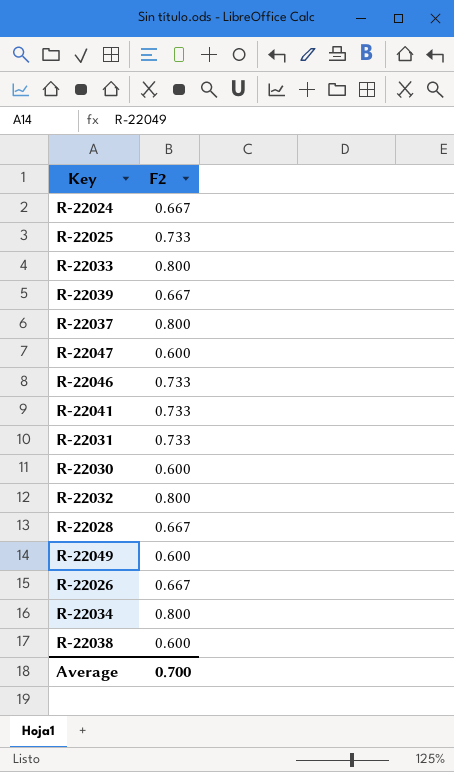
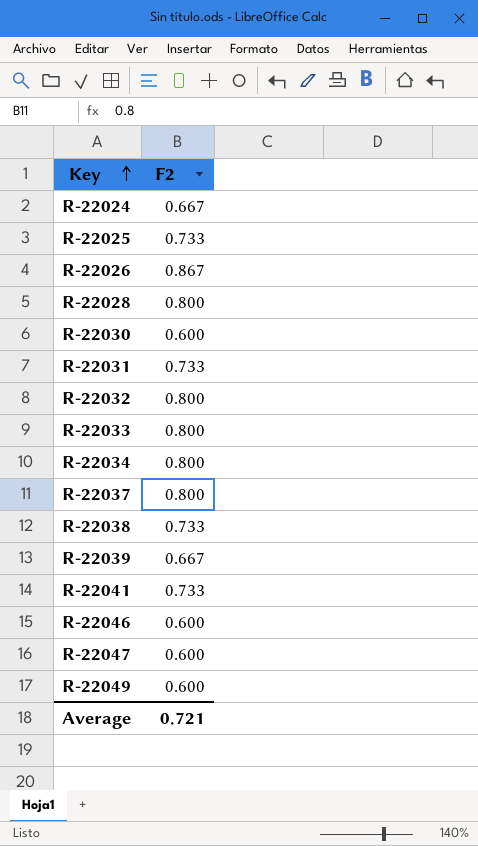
row order: none -> Key ascending
R-22026 | F2: 0.667 -> 0.867
R-22028 | F2: 0.667 -> 0.800
R-22038 | F2: 0.600 -> 0.733
R-22046 | F2: 0.733 -> 0.600
Average | F2: 0.700 -> 0.721

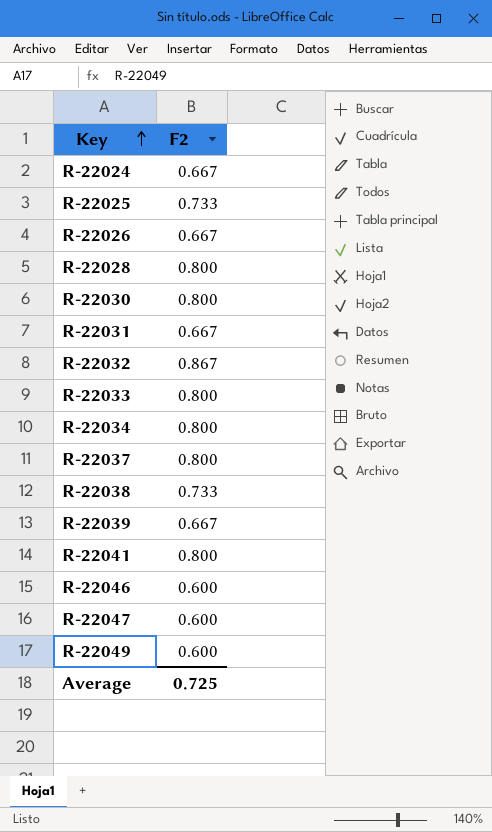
R-22026 | F2: 0.867 -> 0.667
R-22030 | F2: 0.600 -> 0.800
R-22031 | F2: 0.733 -> 0.667
R-22032 | F2: 0.800 -> 0.867
R-22041 | F2: 0.733 -> 0.800
Average | F2: 0.721 -> 0.725

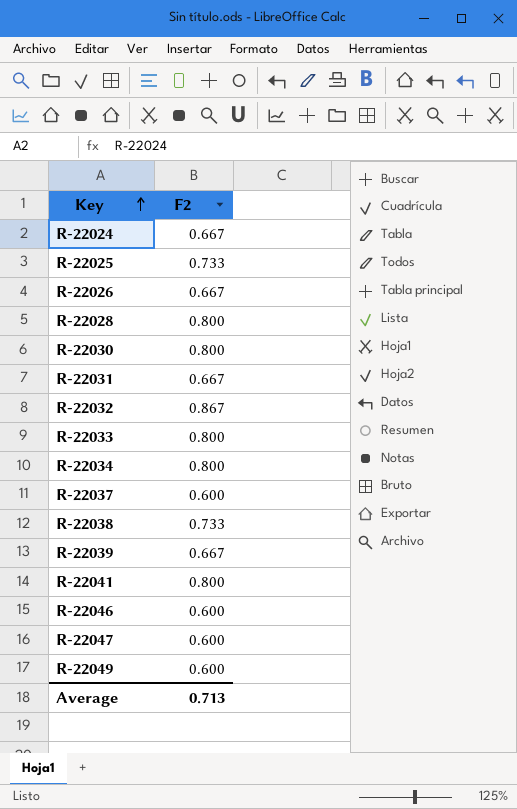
R-22037 | F2: 0.800 -> 0.600
Average | F2: 0.725 -> 0.713

